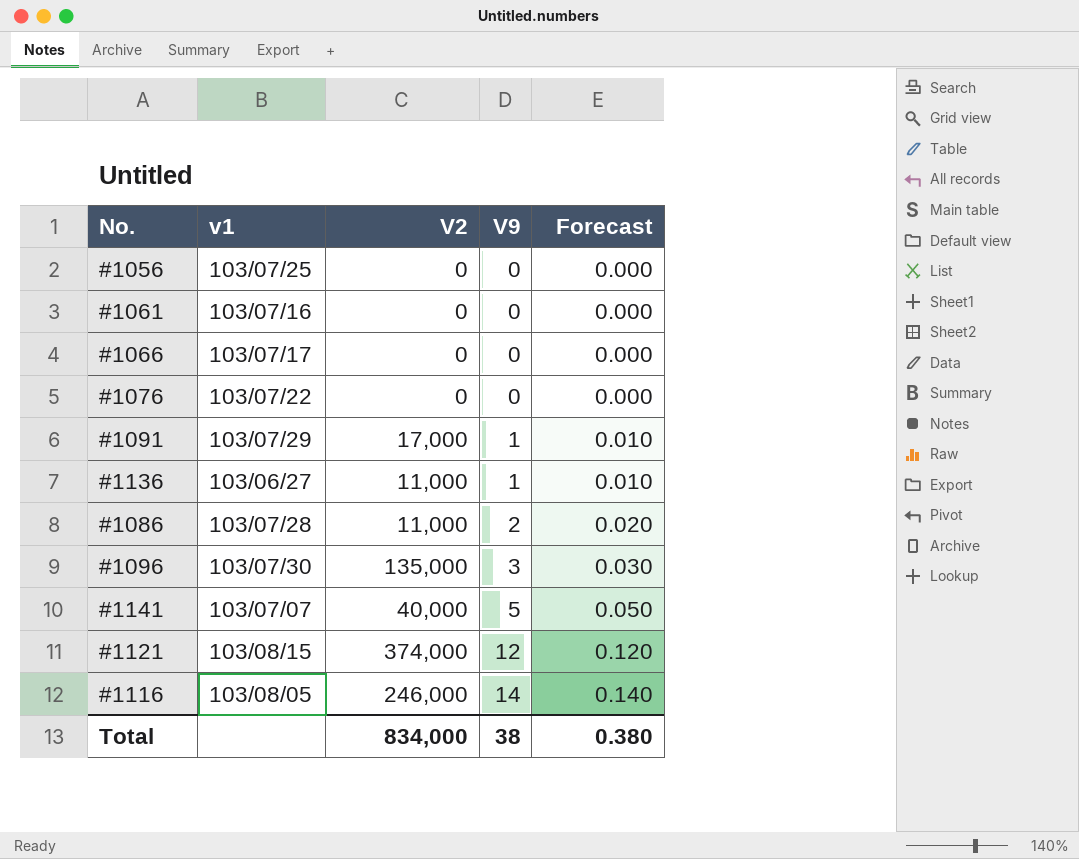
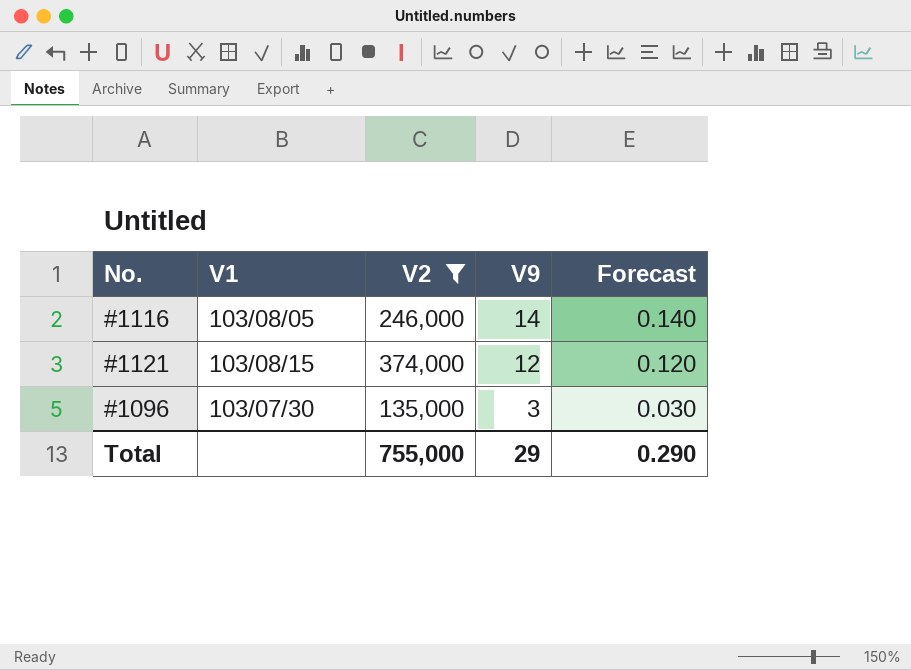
filter: none -> V2 >= 135,000
row order: V9 ascending -> V9 descending
column name: v1 -> V1
Total | V2: 834,000 -> 755,000
Total | V9: 38 -> 29
Total | Forecast: 0.380 -> 0.290

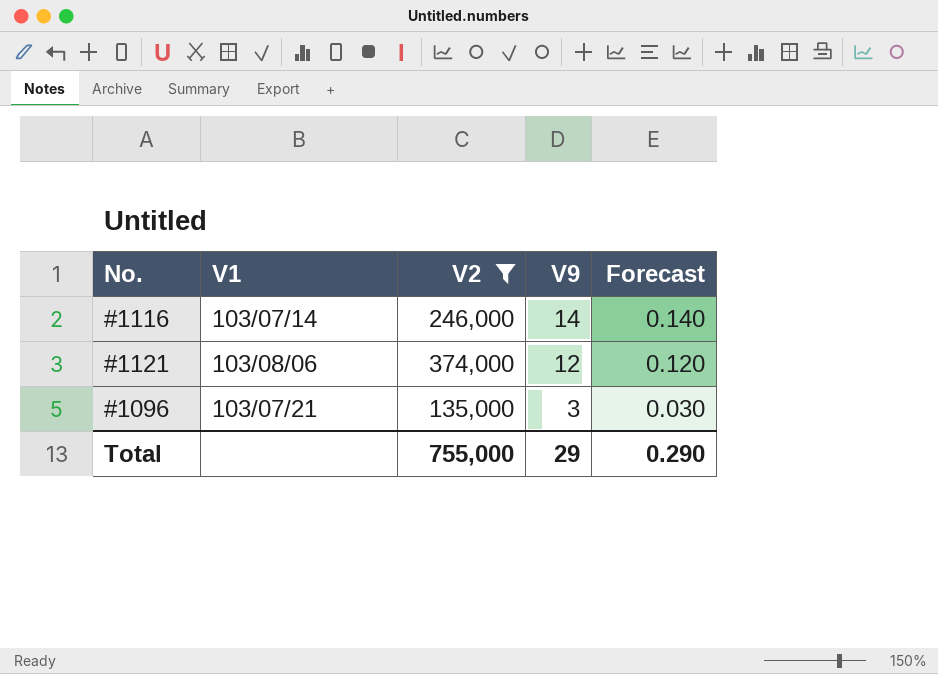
#1116 | V1: 103/08/05 -> 103/07/14
#1121 | V1: 103/08/15 -> 103/08/06
#1096 | V1: 103/07/30 -> 103/07/21

